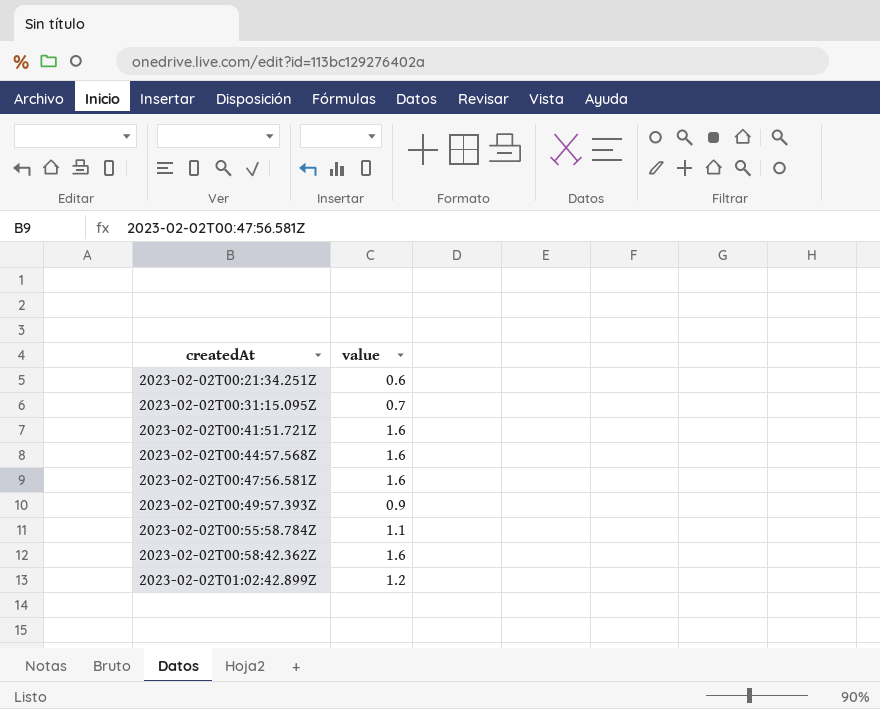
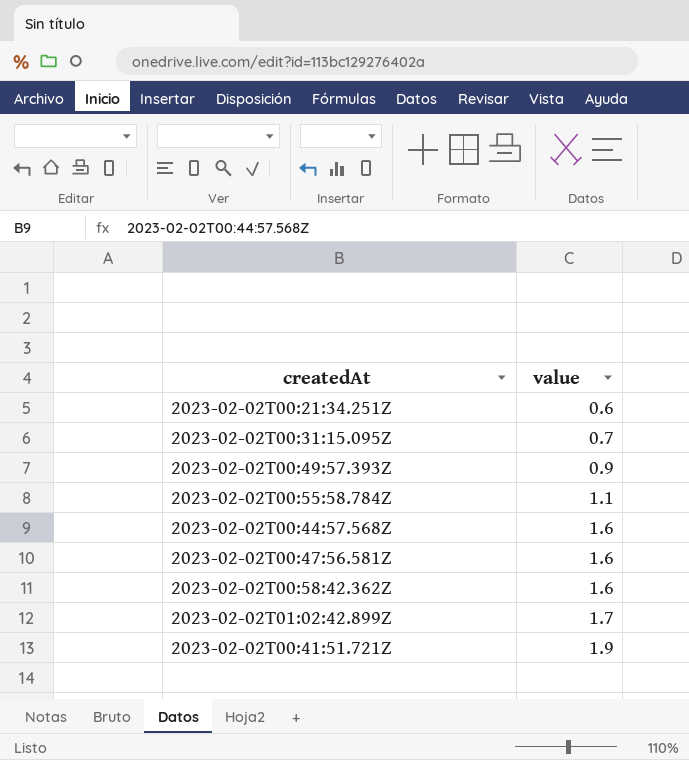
row order: createdAt ascending -> value ascending
2023-02-02T01:02:42.899Z | value: 1.2 -> 1.7
2023-02-02T00:41:51.721Z | value: 1.6 -> 1.9

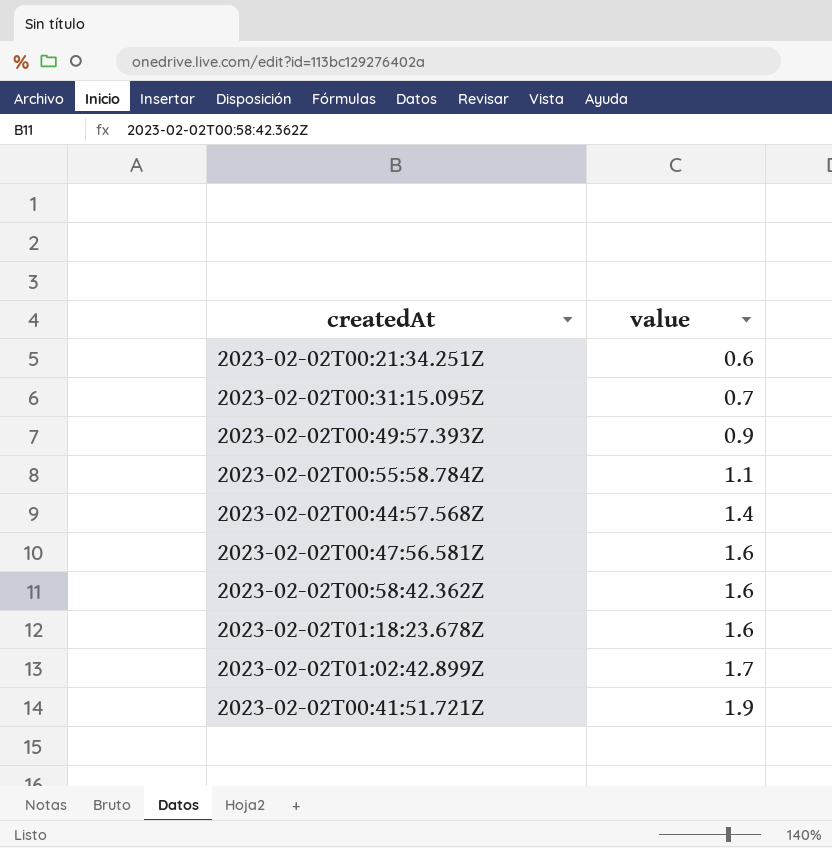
2023-02-02T00:44:57.568Z | value: 1.6 -> 1.4
row 2023-02-02T01:18:23.678Z: none -> 1.6

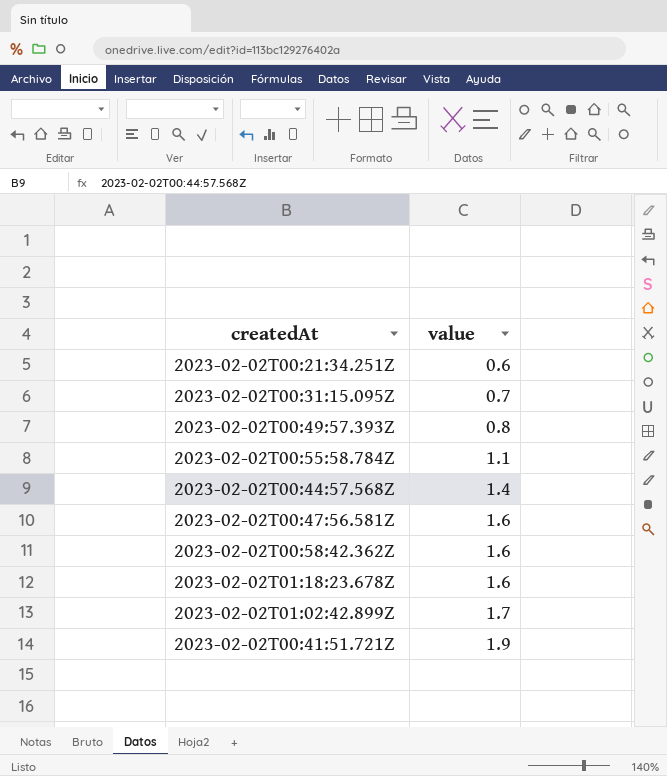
2023-02-02T00:49:57.393Z | value: 0.9 -> 0.8

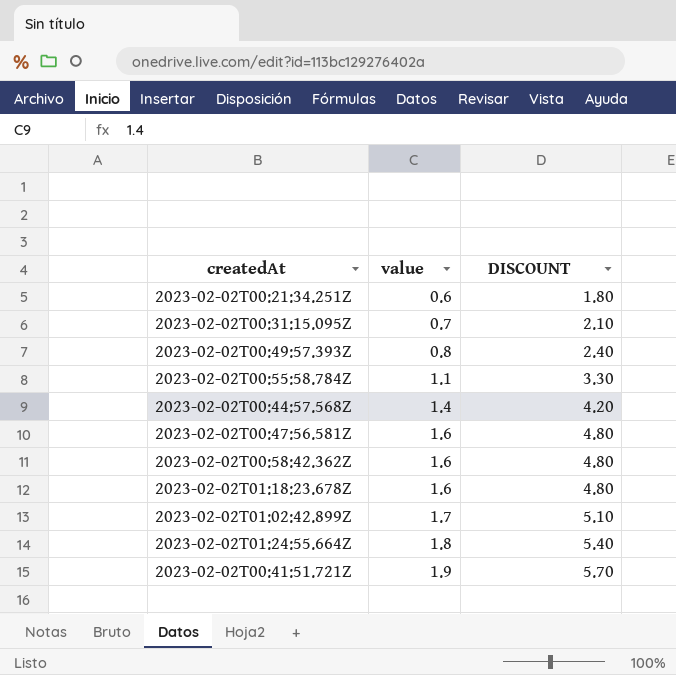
column DISCOUNT | formula: none -> [value] * 3
row 2023-02-02T01:24:55.664Z: none -> 1.8 | 5.40

